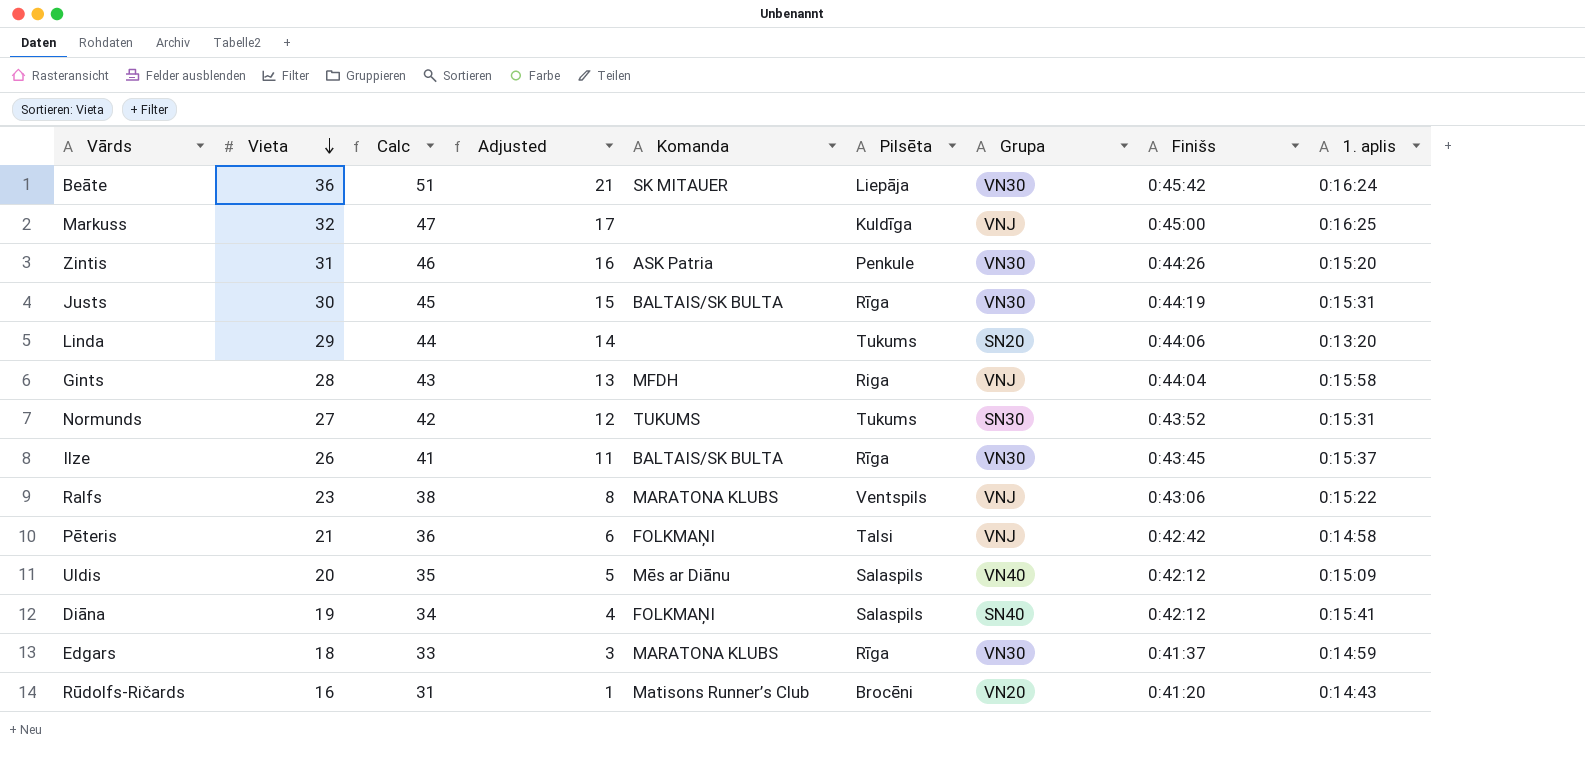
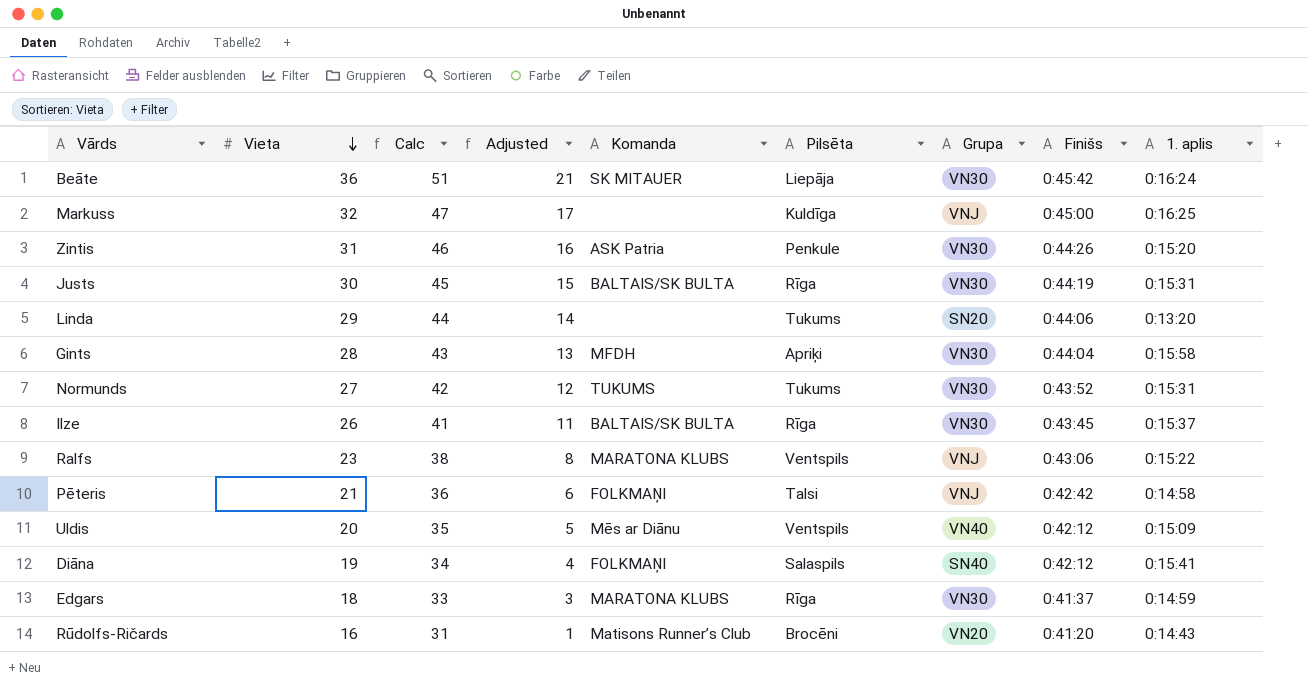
Gints | Pilsēta: Riga -> Apriķi
Gints | Grupa: VNJ -> VN30
Normunds | Grupa: SN30 -> VN30
Uldis | Pilsēta: Salaspils -> Ventspils

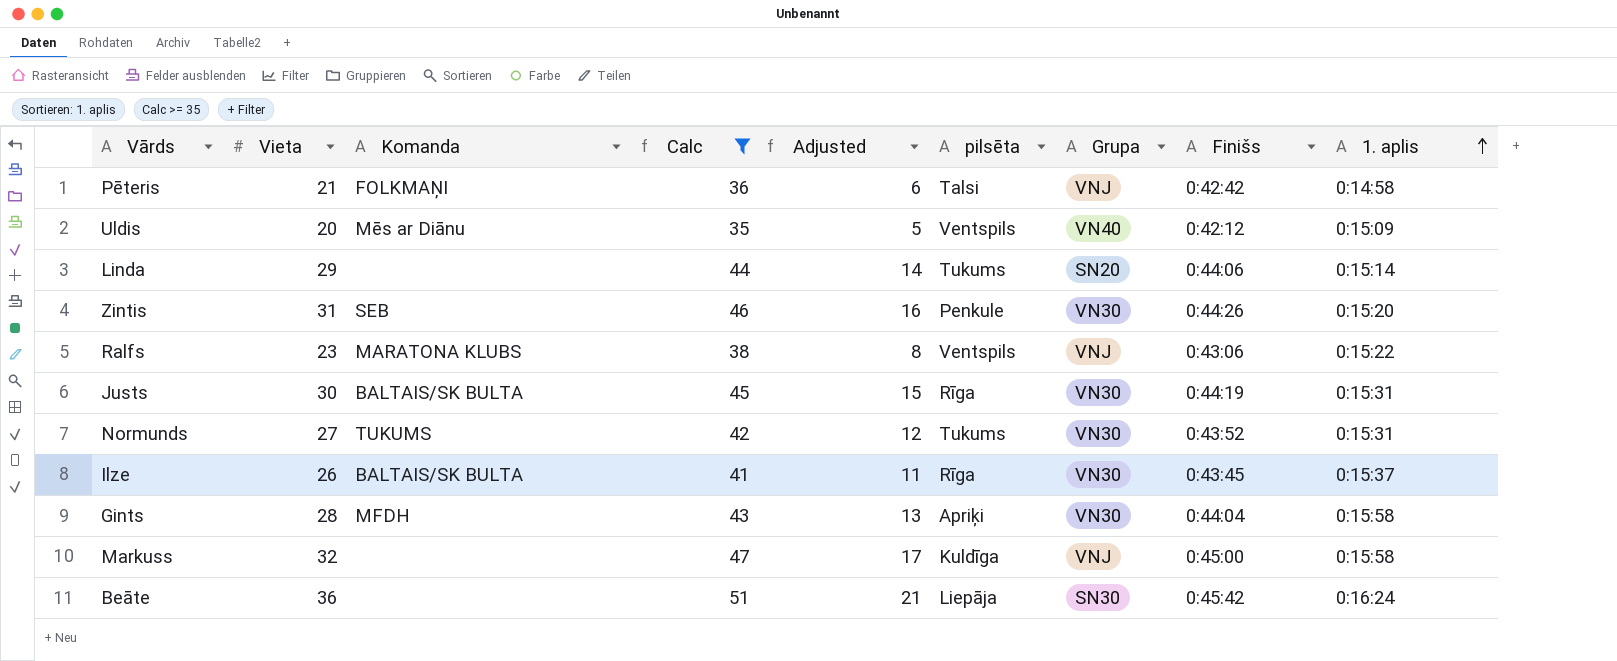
filter: none -> Calc >= 35
row order: Vieta descending -> 1. aplis ascending
column Komanda | position: 5 -> 3
column name: Pilsēta -> pilsēta
Linda | 1. aplis: 0:13:20 -> 0:15:14
Zintis | Komanda: ASK Patria -> SEB
Markuss | 1. aplis: 0:16:25 -> 0:15:58
Beāte | Komanda: SK MITAUER -> none
Beāte | Grupa: VN30 -> SN30

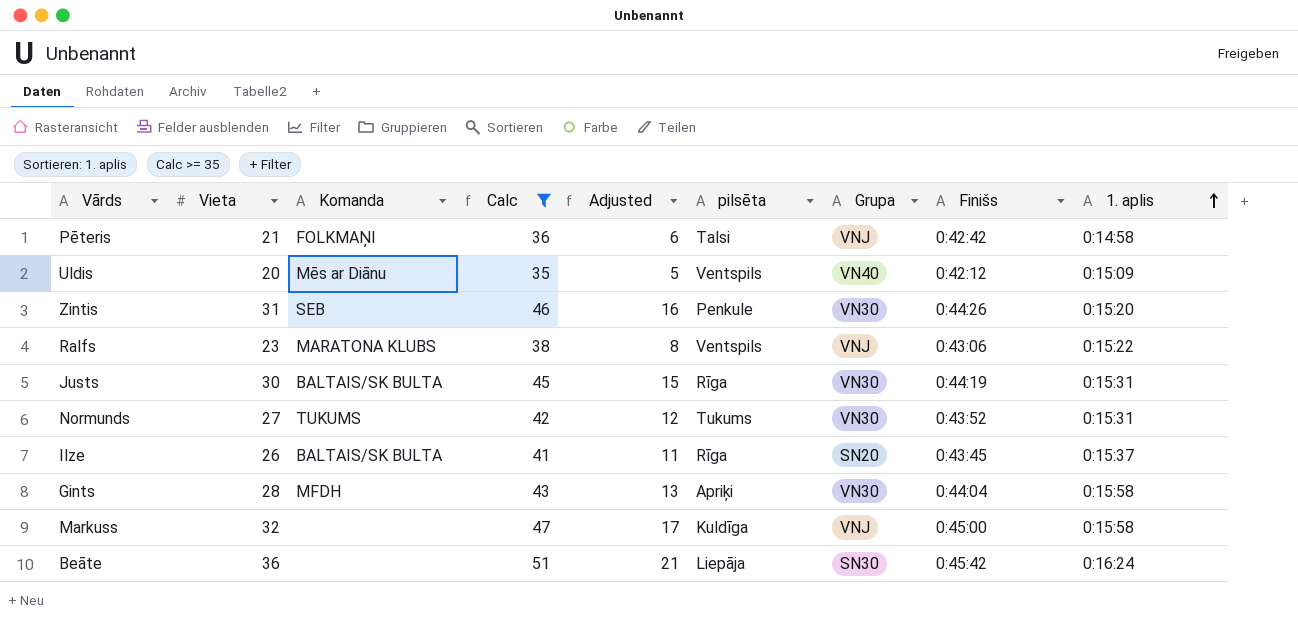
row Linda: 29 | none | 44 | 14 | Tukums | SN20 | 0:44:06 | 0:15:14 -> none
Ilze | Grupa: VN30 -> SN20

